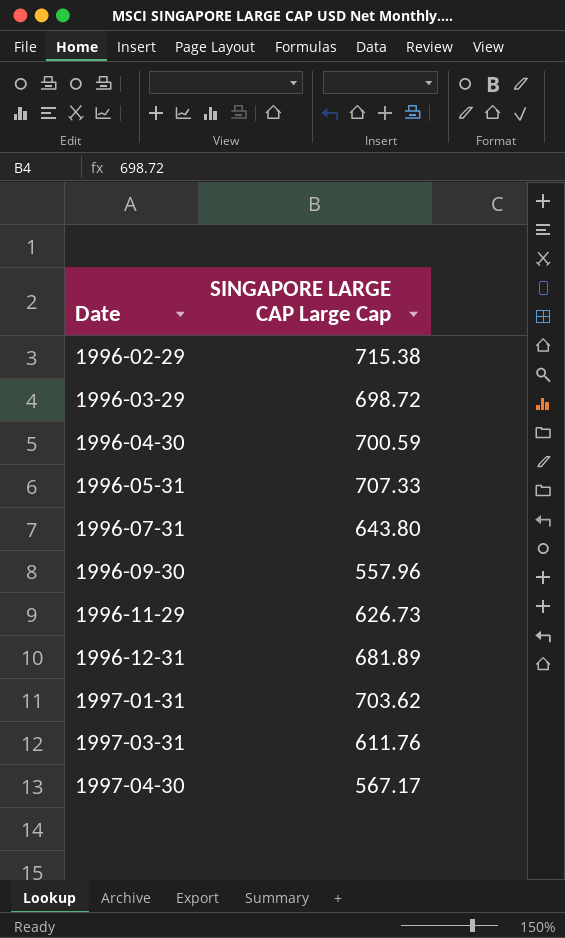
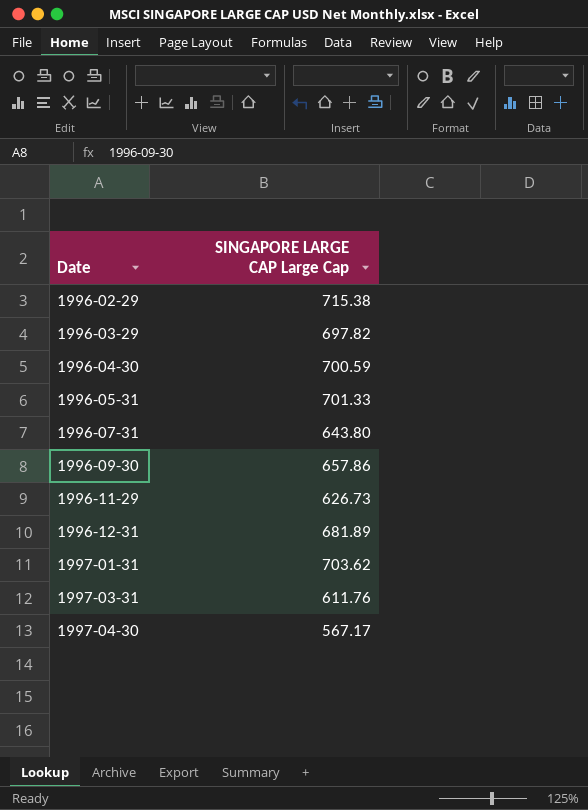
1996-03-29 | SINGAPORE LARGE CAP Large Cap: 698.72 -> 697.82
1996-05-31 | SINGAPORE LARGE CAP Large Cap: 707.33 -> 701.33
1996-09-30 | SINGAPORE LARGE CAP Large Cap: 557.96 -> 657.86

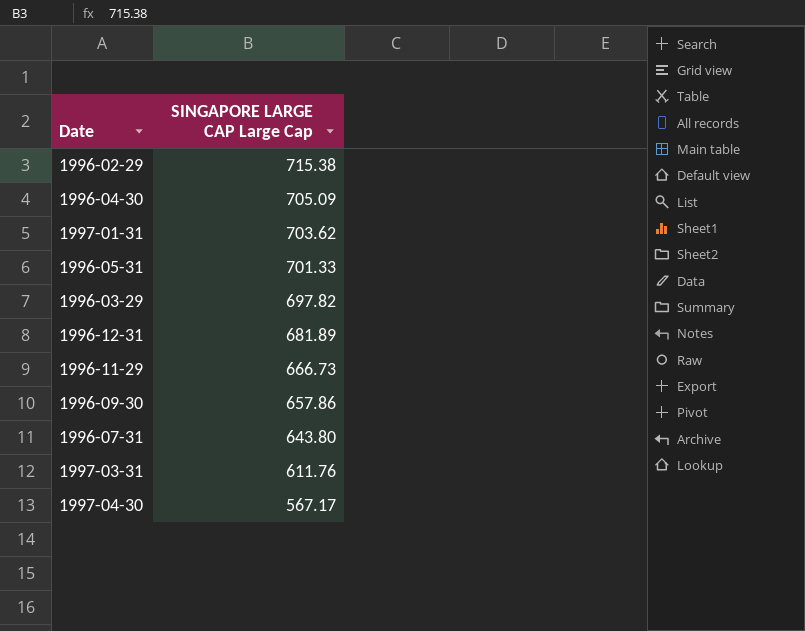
row order: Date ascending -> SINGAPORE LARGE CAP Large Cap descending
1996-04-30 | SINGAPORE LARGE CAP Large Cap: 700.59 -> 705.09
1996-11-29 | SINGAPORE LARGE CAP Large Cap: 626.73 -> 666.73

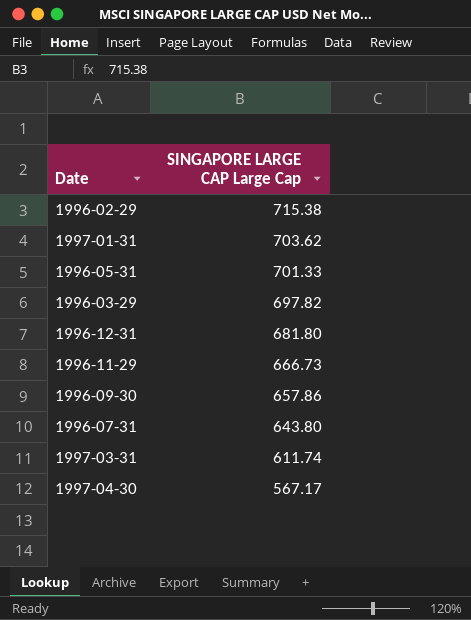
row 1996-04-30: 705.09 -> none
1996-12-31 | SINGAPORE LARGE CAP Large Cap: 681.89 -> 681.80
1997-03-31 | SINGAPORE LARGE CAP Large Cap: 611.76 -> 611.74

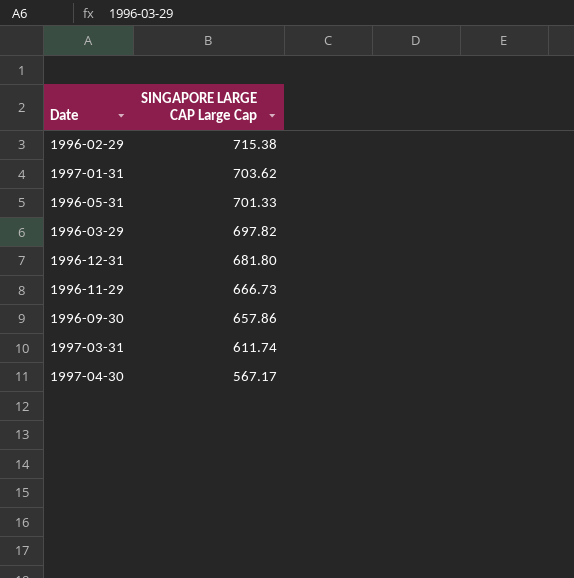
row 1996-07-31: 643.80 -> none

